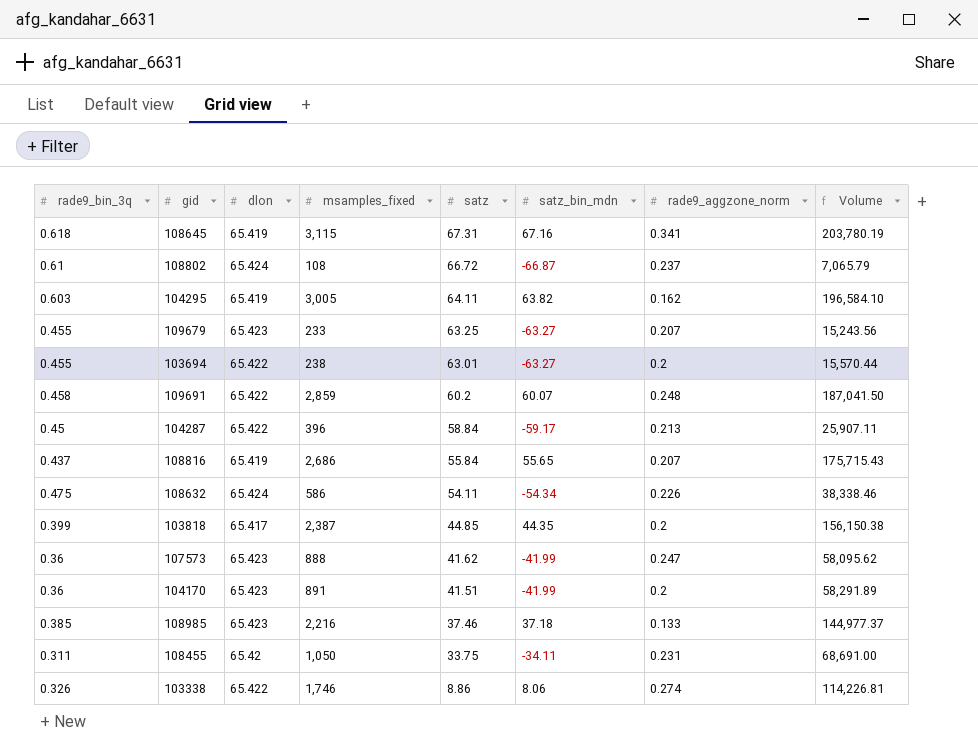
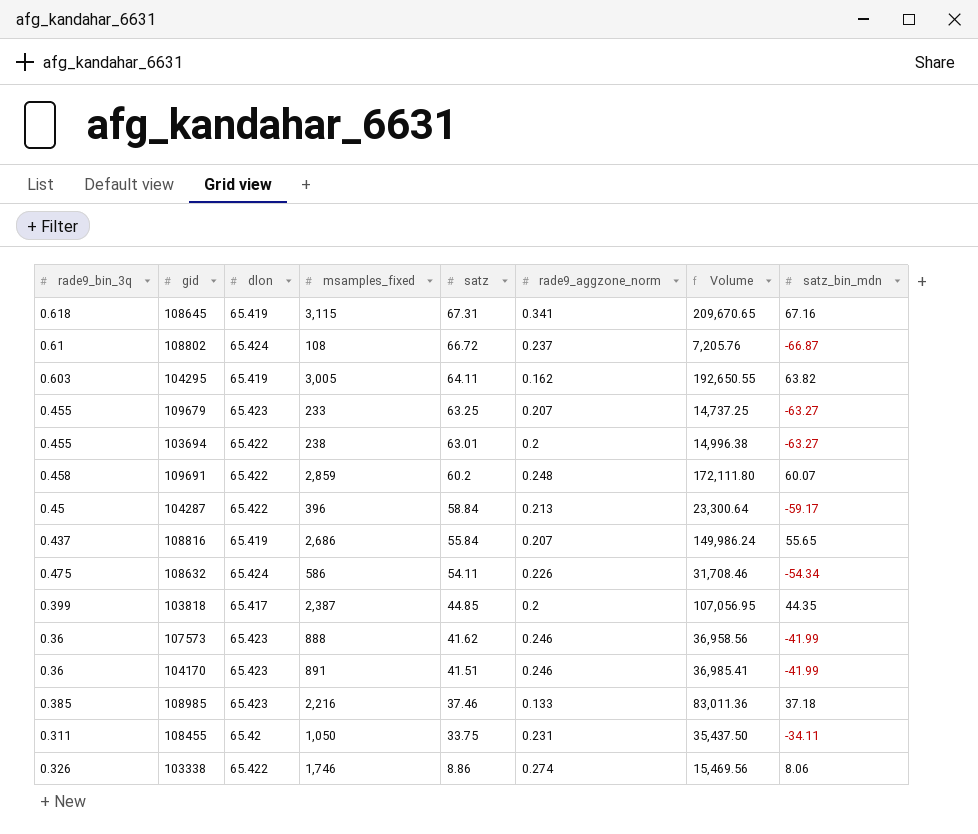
column Volume | formula: [dlon] * [msamples_fixed] -> [msamples_fixed] * [satz]
column satz_bin_mdn | position: 6 -> 8
107573 | rade9_aggzone_norm: 0.247 -> 0.246
104170 | rade9_aggzone_norm: 0.2 -> 0.246

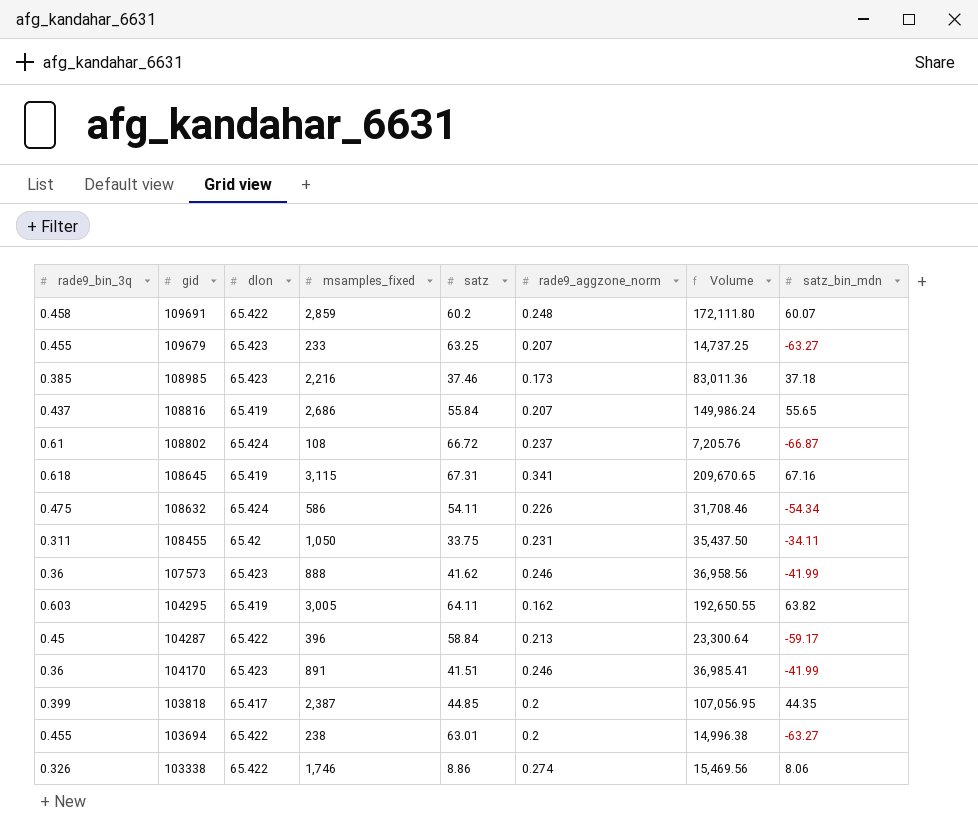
row order: satz descending -> gid descending
108985 | rade9_aggzone_norm: 0.133 -> 0.173

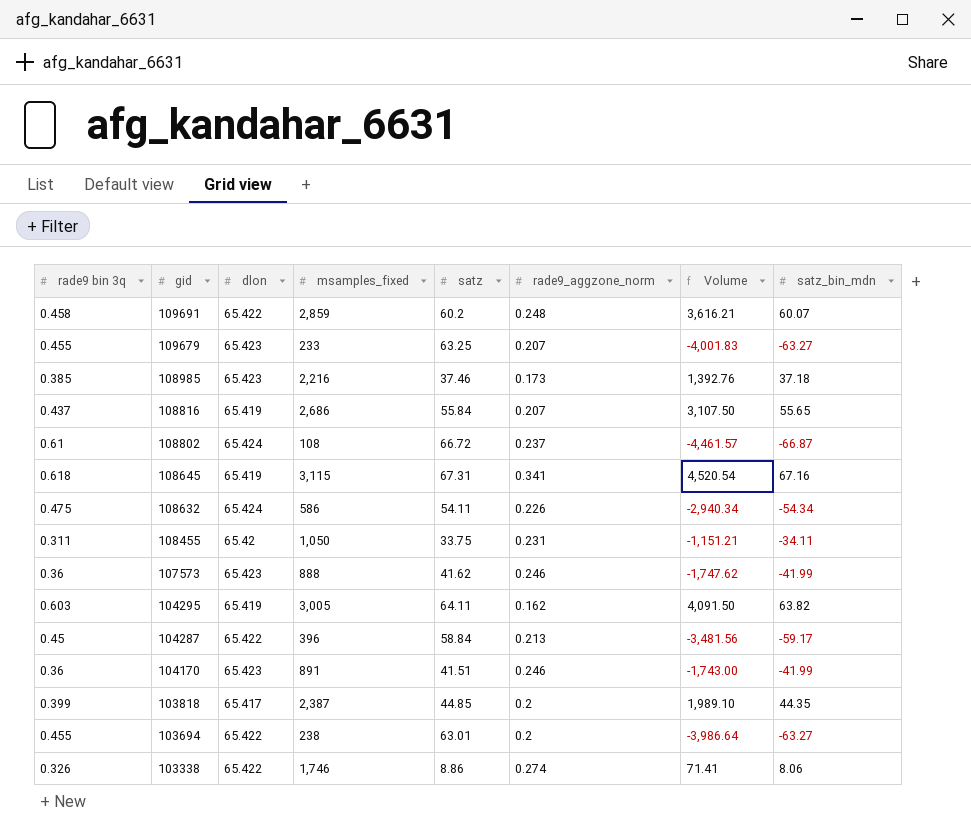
column name: rade9_bin_3q -> rade9 bin 3q
column Volume | formula: [msamples_fixed] * [satz] -> [satz] * [satz_bin_mdn]

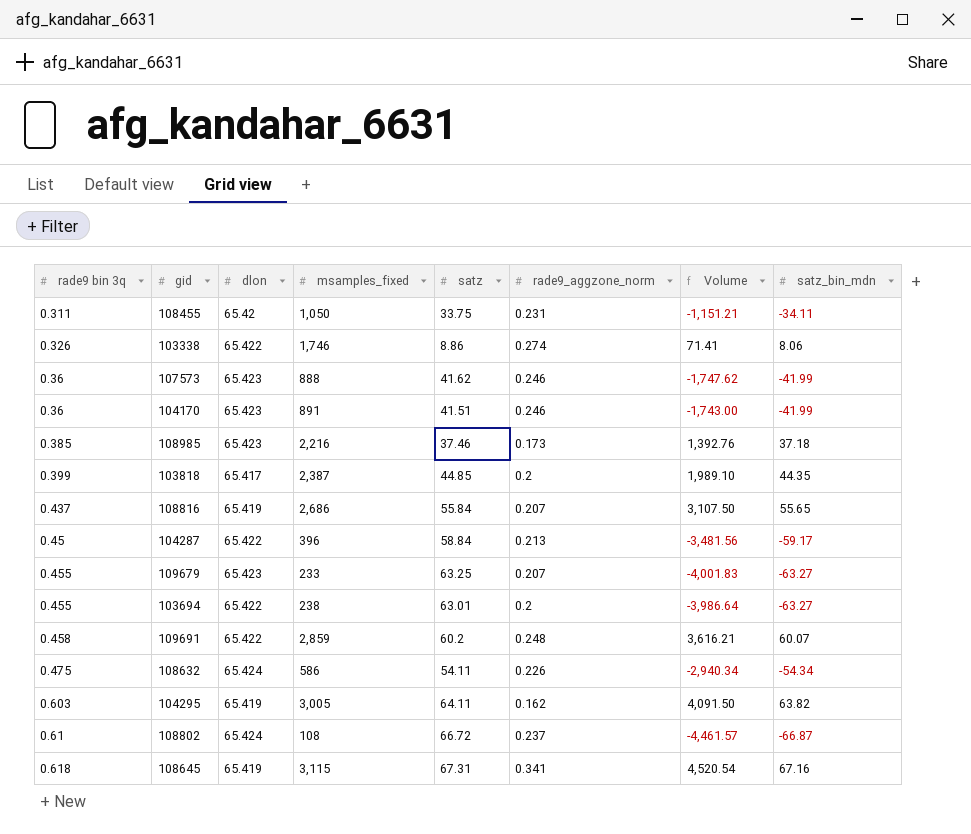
row order: gid descending -> rade9 bin 3q ascending

